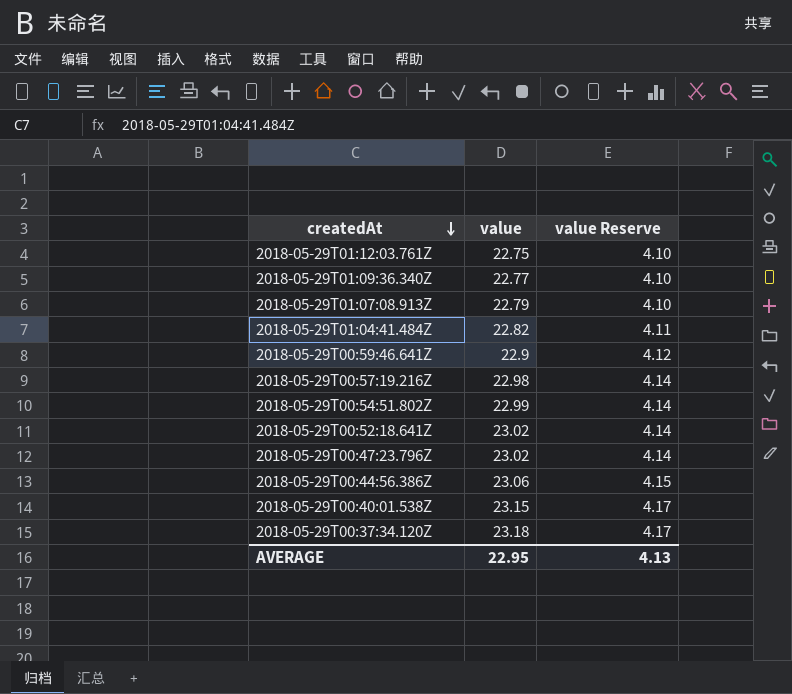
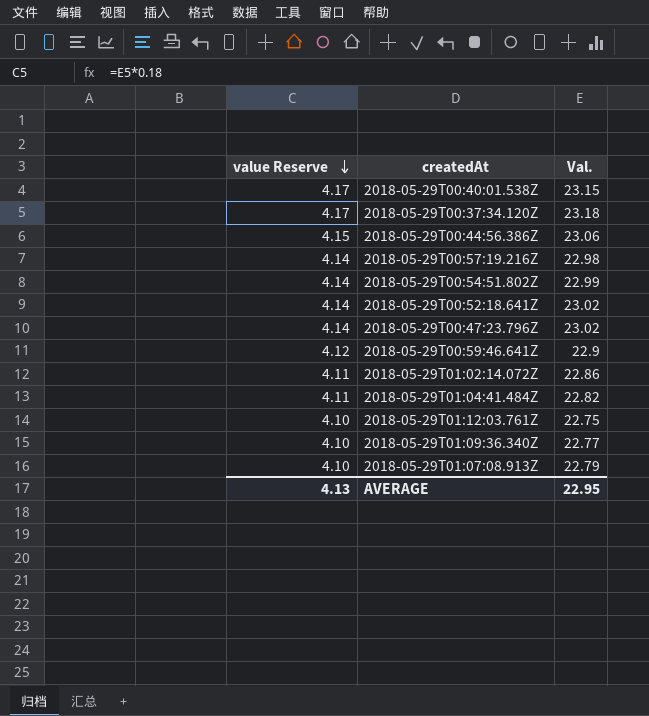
row order: createdAt descending -> value Reserve descending
column value Reserve | position: 3 -> 1
column name: value -> Val.
row 2018-05-29T01:02:14.072Z: none -> 4.11 | 22.86

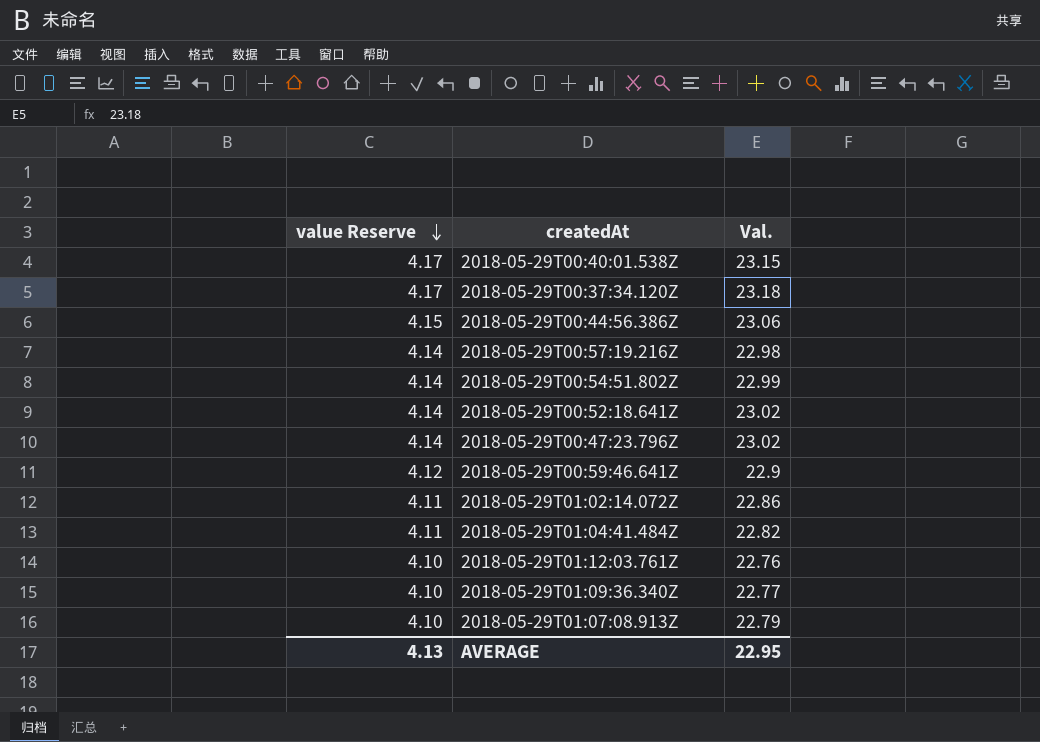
2018-05-29T01:12:03.761Z | Val.: 22.75 -> 22.76

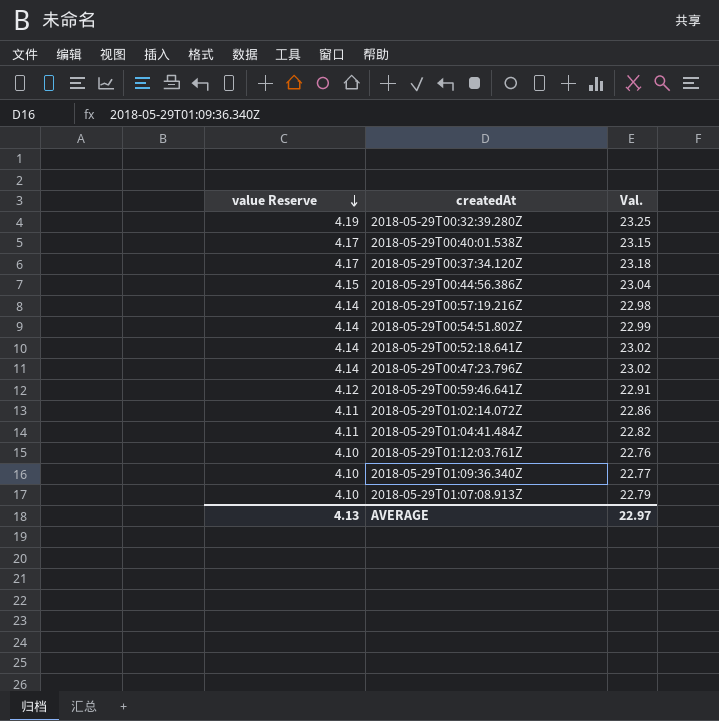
row 2018-05-29T00:32:39.280Z: none -> 4.19 | 23.25
2018-05-29T00:44:56.386Z | Val.: 23.06 -> 23.04
2018-05-29T00:59:46.641Z | Val.: 22.9 -> 22.91
AVERAGE | Val.: 22.95 -> 22.97

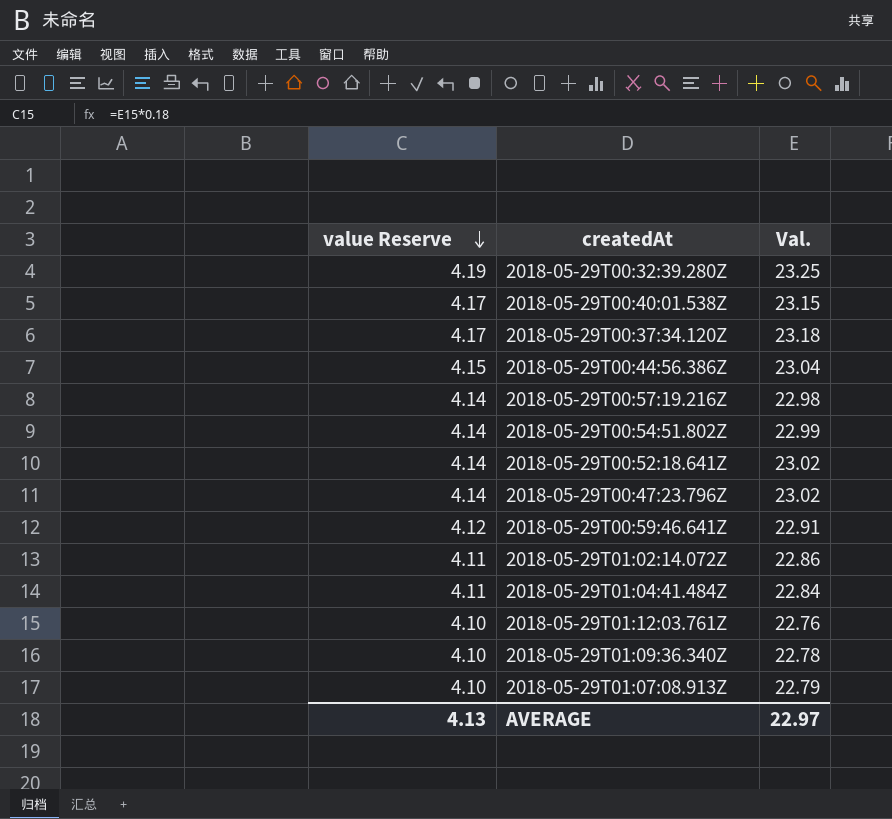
2018-05-29T01:04:41.484Z | Val.: 22.82 -> 22.84
2018-05-29T01:09:36.340Z | Val.: 22.77 -> 22.78

